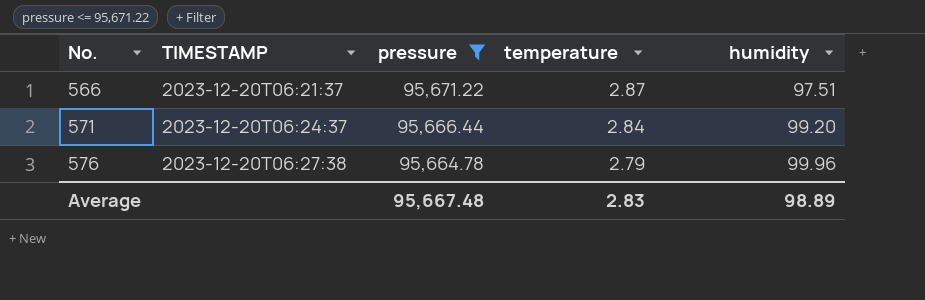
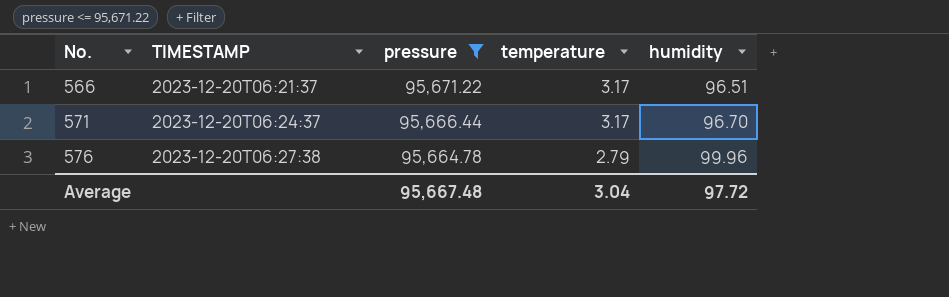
566 | temperature: 2.87 -> 3.17
566 | humidity: 97.51 -> 96.51
571 | temperature: 2.84 -> 3.17
571 | humidity: 99.20 -> 96.70
Average | temperature: 2.83 -> 3.04
Average | humidity: 98.89 -> 97.72

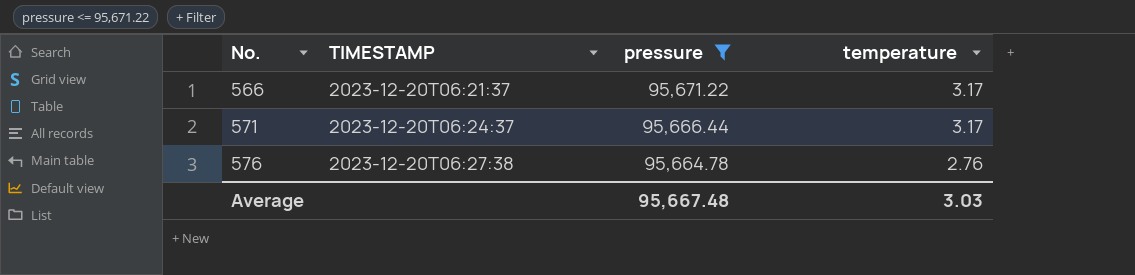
column humidity | position: 5 -> none
576 | temperature: 2.79 -> 2.76
Average | temperature: 3.04 -> 3.03

